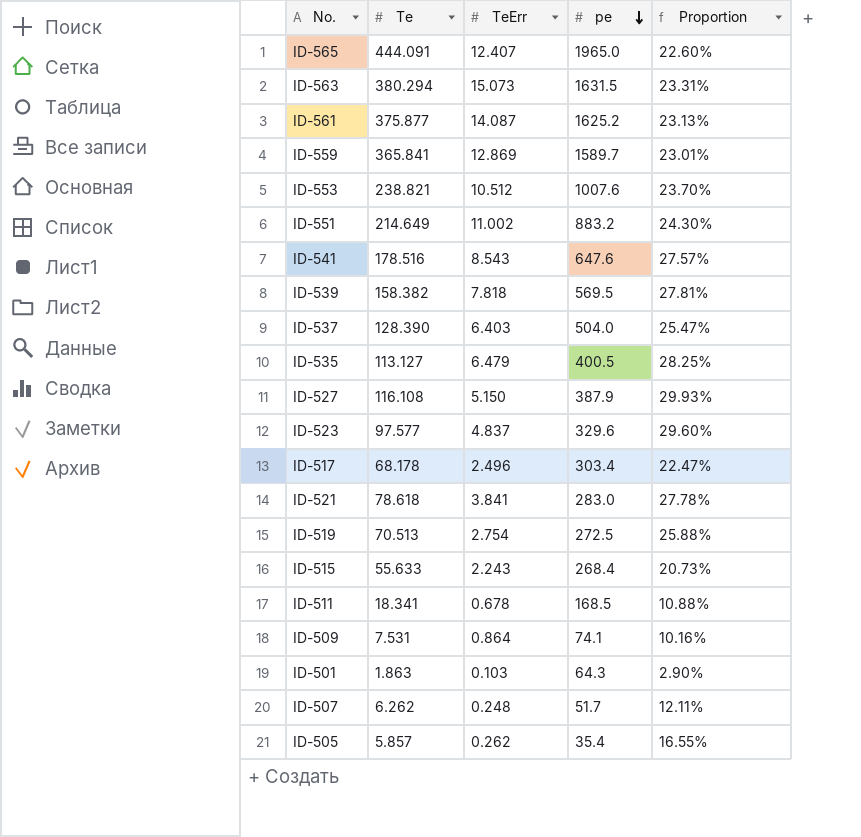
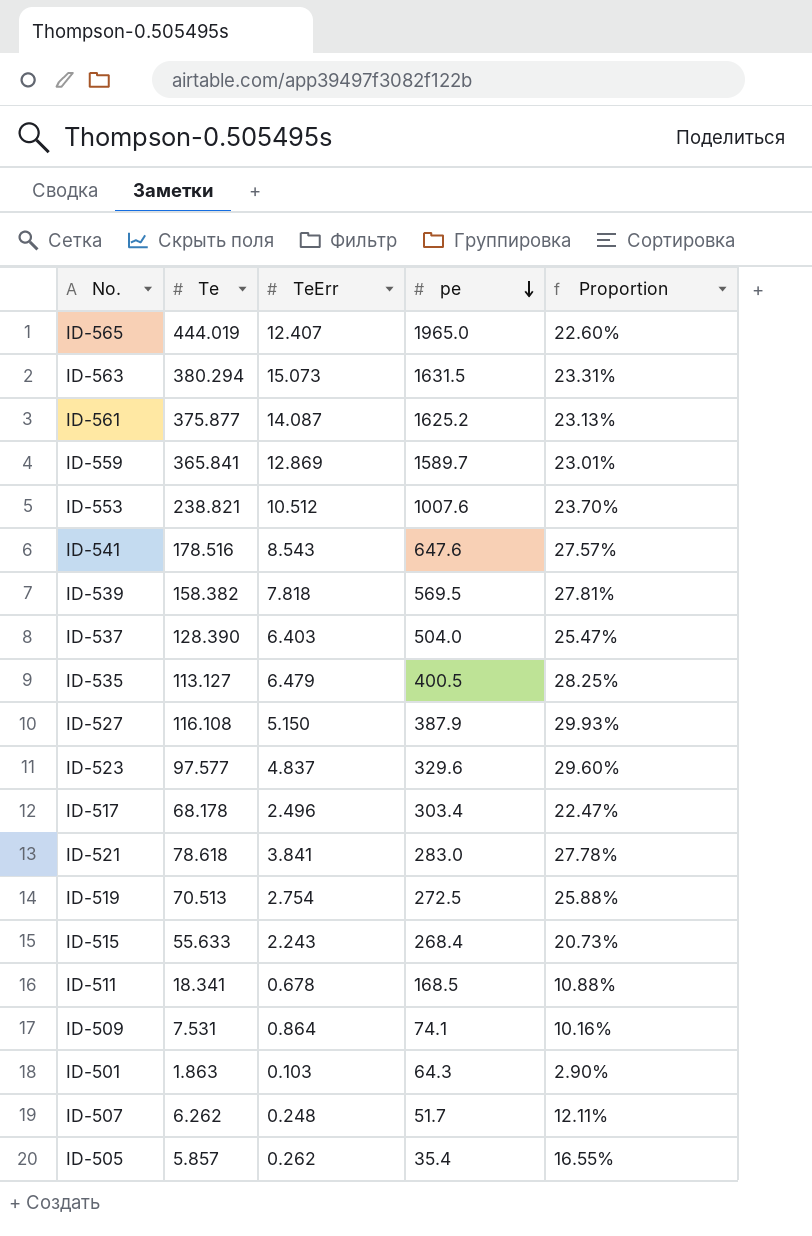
row ID-551: 214.649 | 11.002 | 883.2 | 24.30% -> none
ID-565 | Te: 444.091 -> 444.019

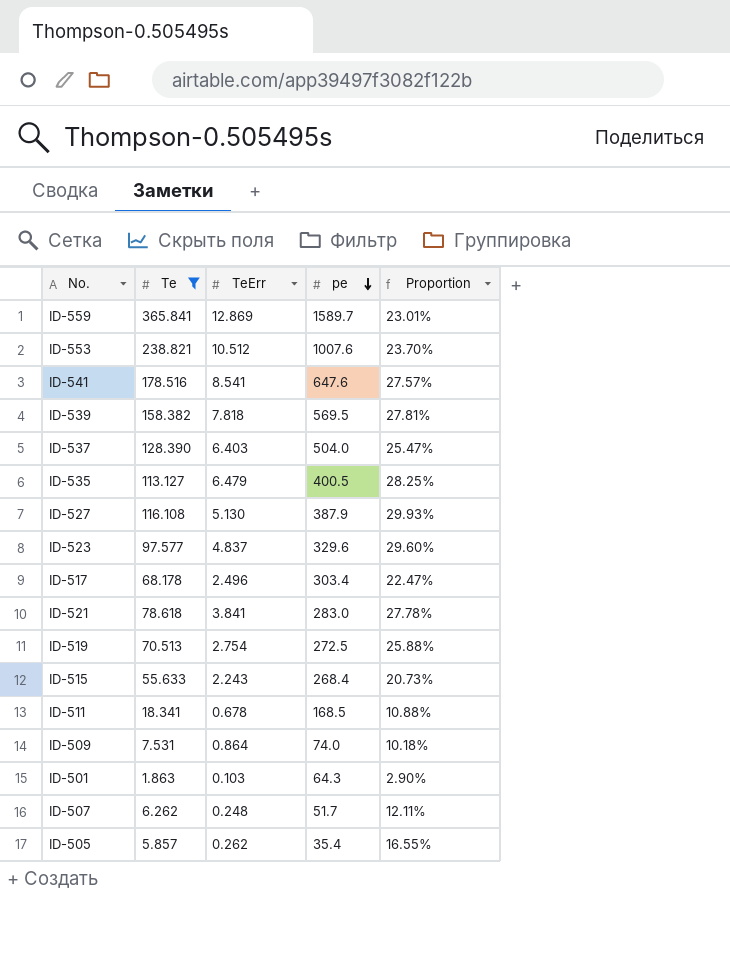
filter: none -> Te <= 365.841
ID-541 | TeErr: 8.543 -> 8.541
ID-527 | TeErr: 5.150 -> 5.130
ID-509 | pe: 74.1 -> 74.0
ID-509 | Proportion: 10.16% -> 10.18%

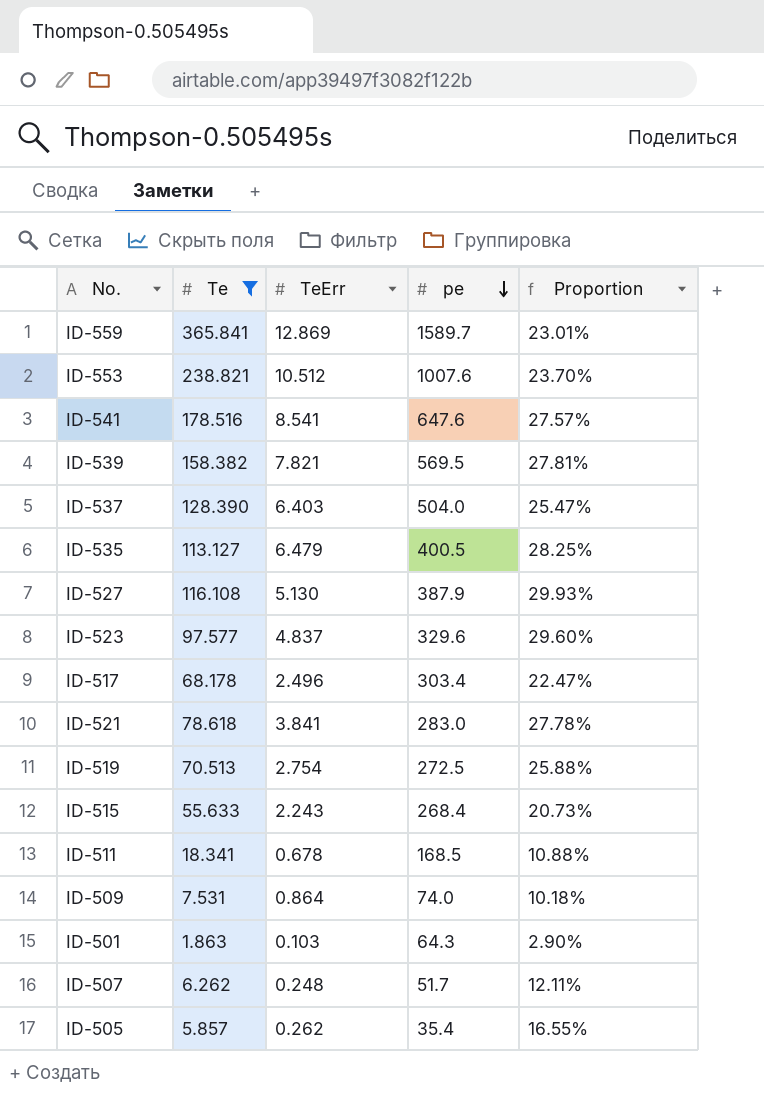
ID-539 | TeErr: 7.818 -> 7.821

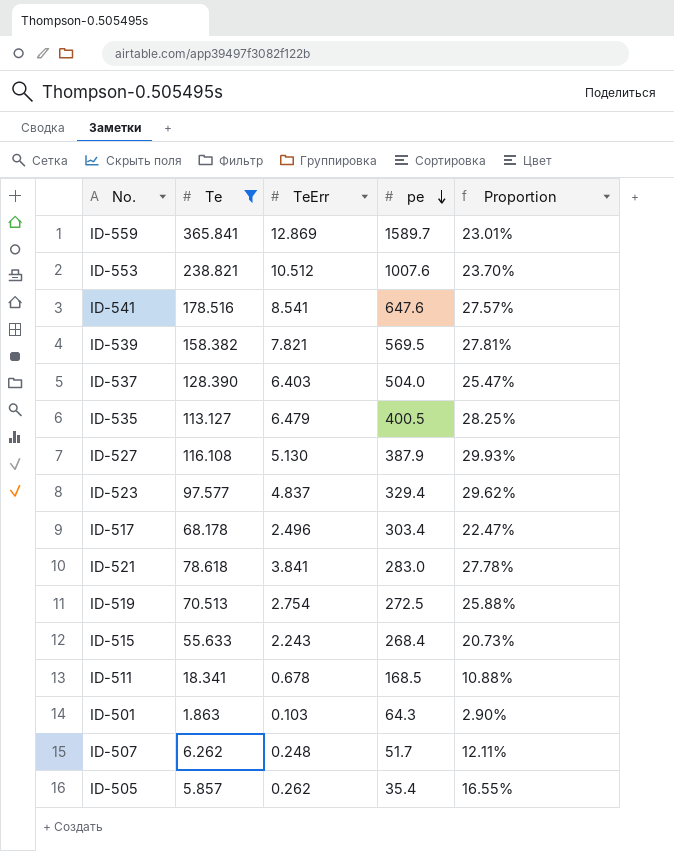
row ID-509: 7.531 | 0.864 | 74.0 | 10.18% -> none
ID-523 | pe: 329.6 -> 329.4
ID-523 | Proportion: 29.60% -> 29.62%

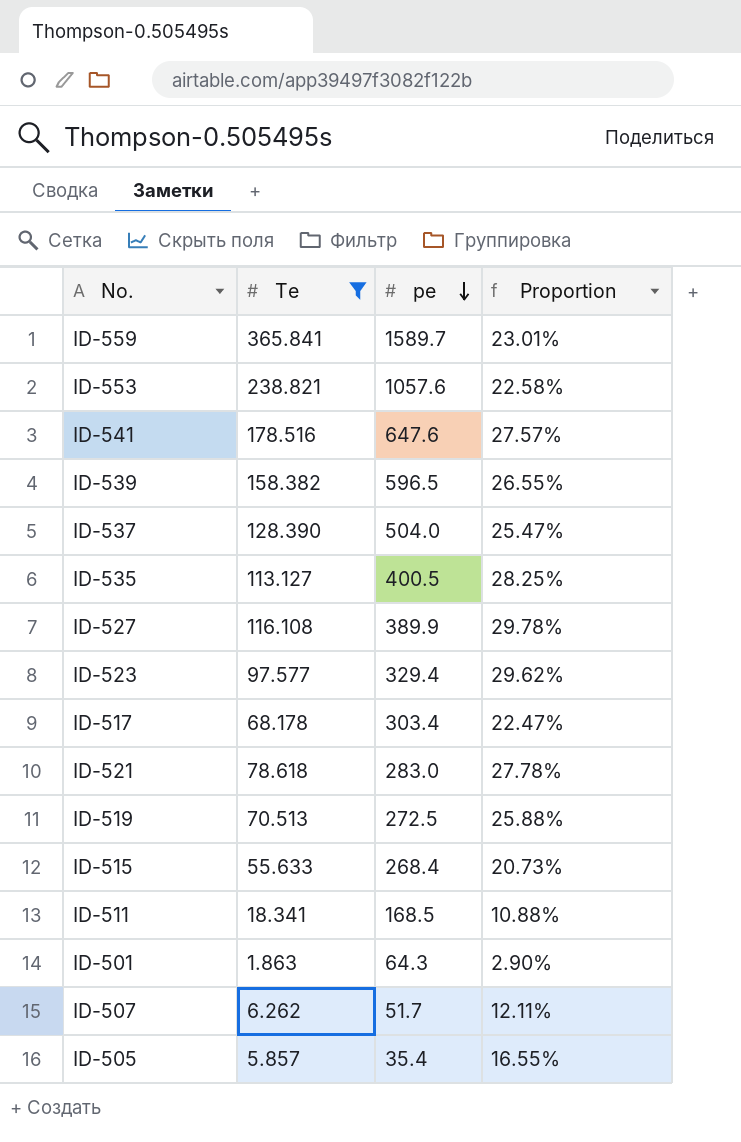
column TeErr | position: 3 -> none
ID-553 | pe: 1007.6 -> 1057.6
ID-553 | Proportion: 23.70% -> 22.58%
ID-539 | pe: 569.5 -> 596.5
ID-539 | Proportion: 27.81% -> 26.55%
ID-527 | pe: 387.9 -> 389.9
ID-527 | Proportion: 29.93% -> 29.78%

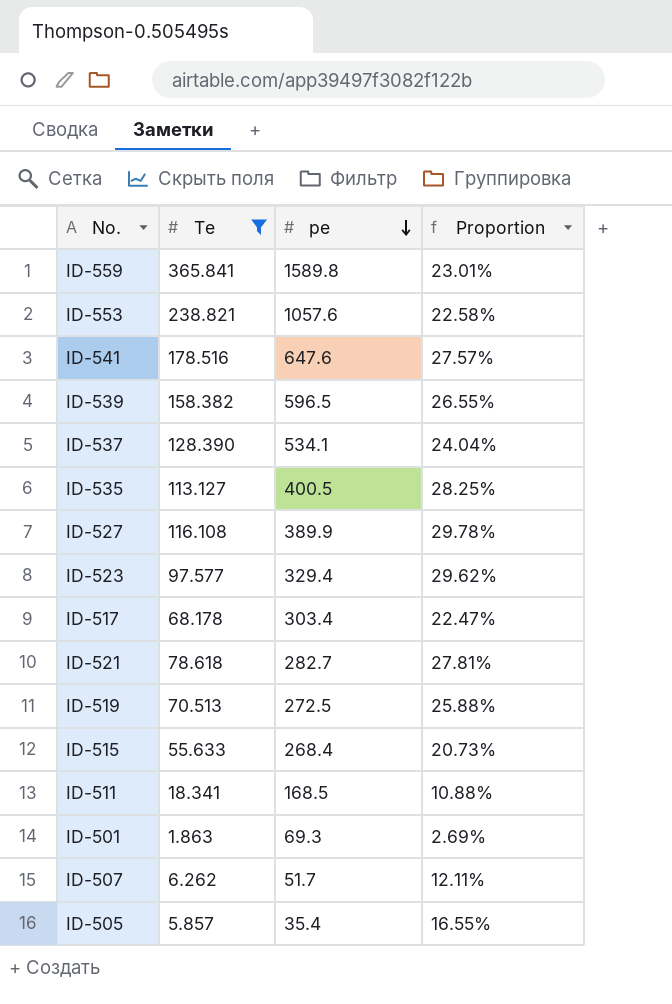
ID-559 | pe: 1589.7 -> 1589.8
ID-537 | pe: 504.0 -> 534.1
ID-537 | Proportion: 25.47% -> 24.04%
ID-521 | pe: 283.0 -> 282.7
ID-521 | Proportion: 27.78% -> 27.81%
ID-501 | pe: 64.3 -> 69.3
ID-501 | Proportion: 2.90% -> 2.69%

